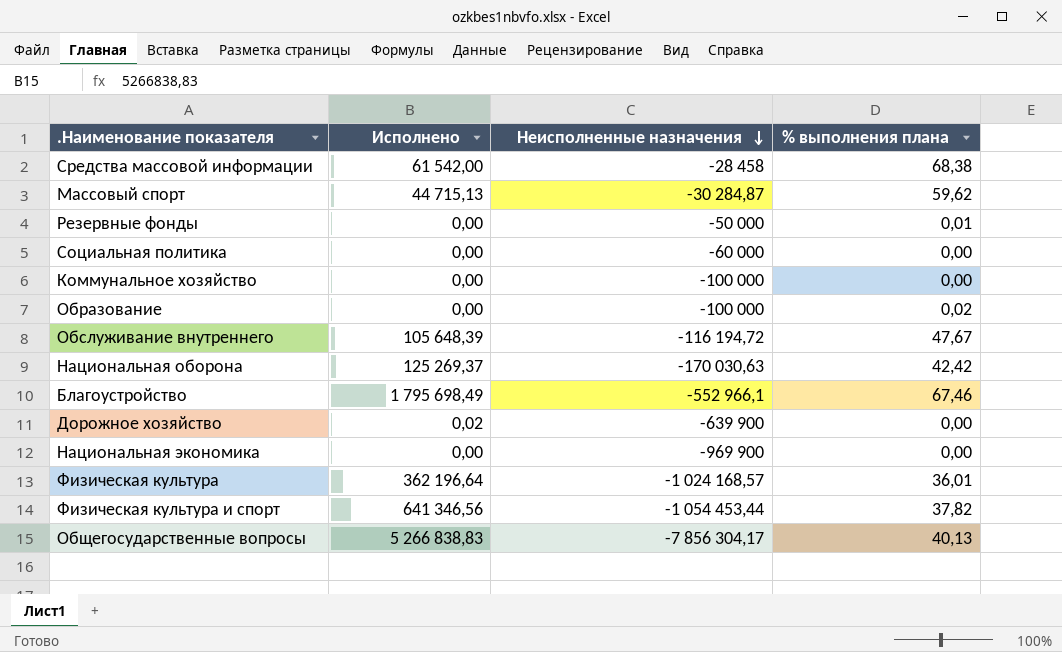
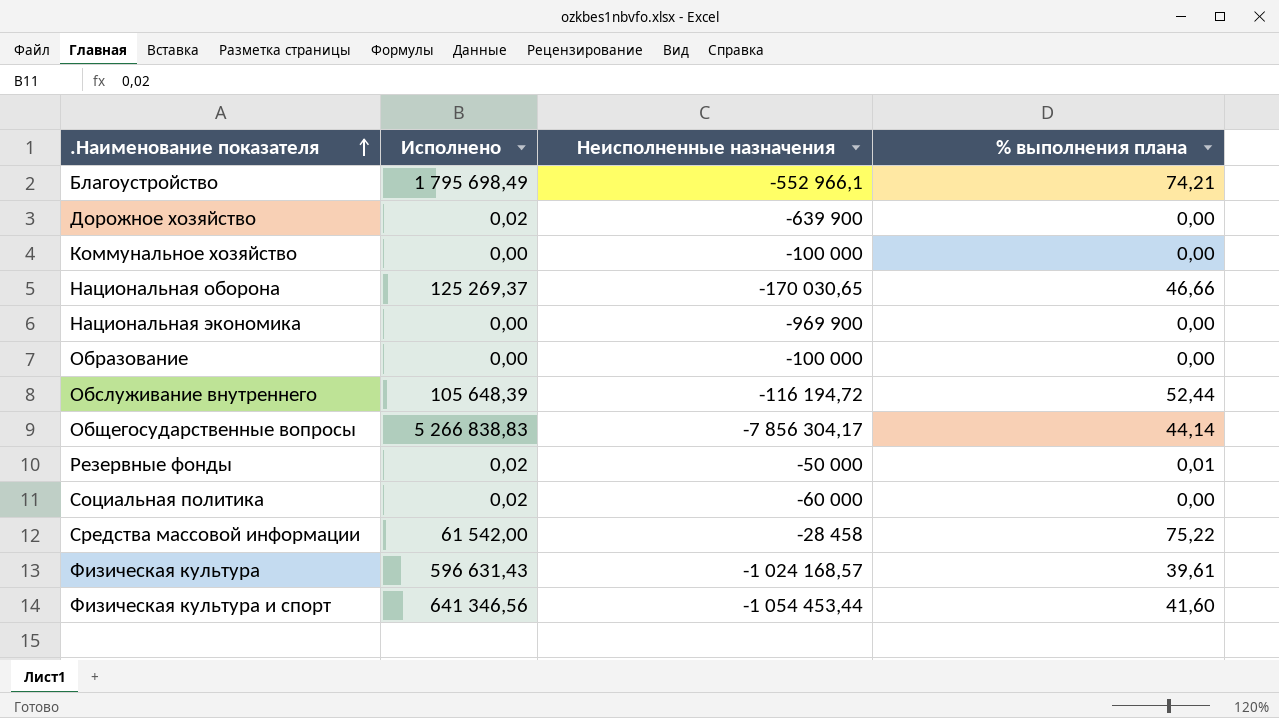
row order: Неисполненные назначения descending -> .Наименование показателя ascending
row Массовый спорт: 44 715,13 | -30 284,87 | 59,62 -> none
Благоустройство | % выполнения плана: 67,46 -> 74,21
Национальная оборона | Неисполненные назначения: -170 030,63 -> -170 030,65
Национальная оборона | % выполнения плана: 42,42 -> 46,66
Образование | % выполнения плана: 0,02 -> 0,00
Обслуживание внутреннего | % выполнения плана: 47,67 -> 52,44
Общегосударственные вопросы | % выполнения плана: 40,13 -> 44,14
Резервные фонды | Исполнено: 0,00 -> 0,02
Социальная политика | Исполнено: 0,00 -> 0,02
Средства массовой информации | % выполнения плана: 68,38 -> 75,22
Физическая культура | Исполнено: 362 196,64 -> 596 631,43
Физическая культура | % выполнения плана: 36,01 -> 39,61
Физическая культура и спорт | % выполнения плана: 37,82 -> 41,60

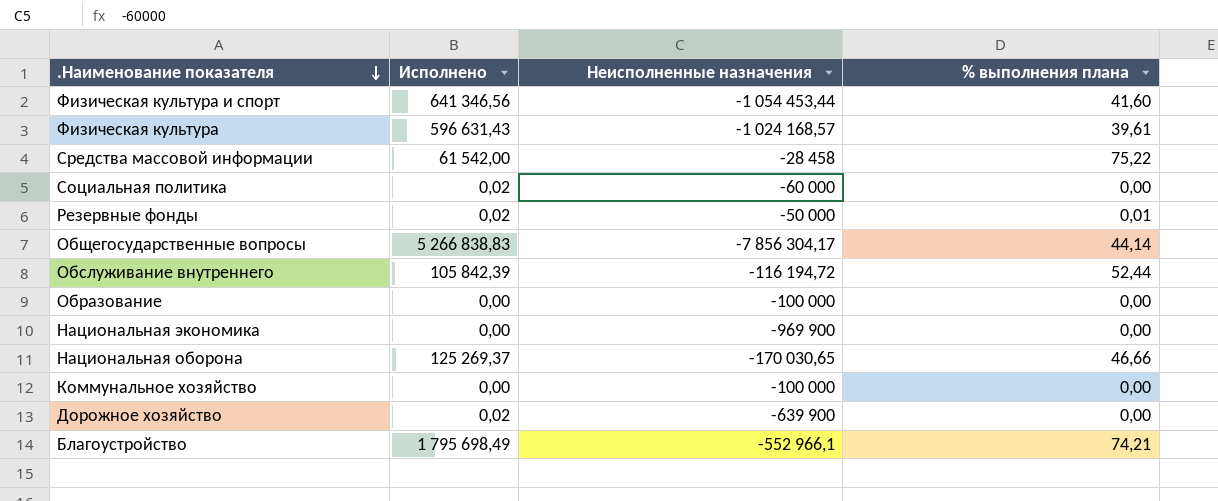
row order: .Наименование показателя ascending -> .Наименование показателя descending
Обслуживание внутреннего | Исполнено: 105 648,39 -> 105 842,39

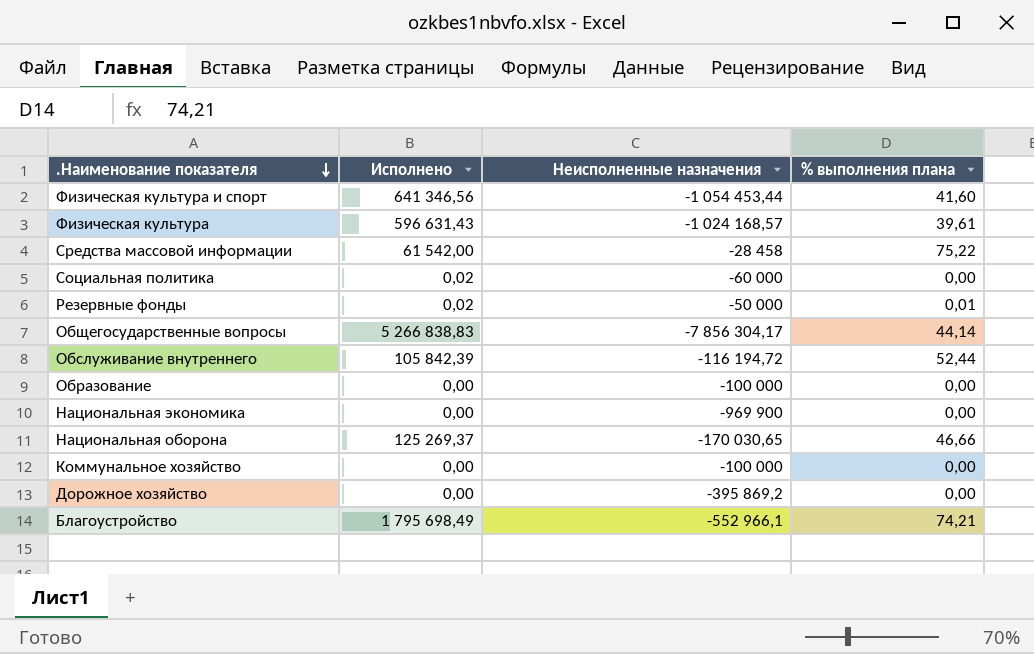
Дорожное хозяйство | Исполнено: 0,02 -> 0,00
Дорожное хозяйство | Неисполненные назначения: -639 900 -> -395 869,2

